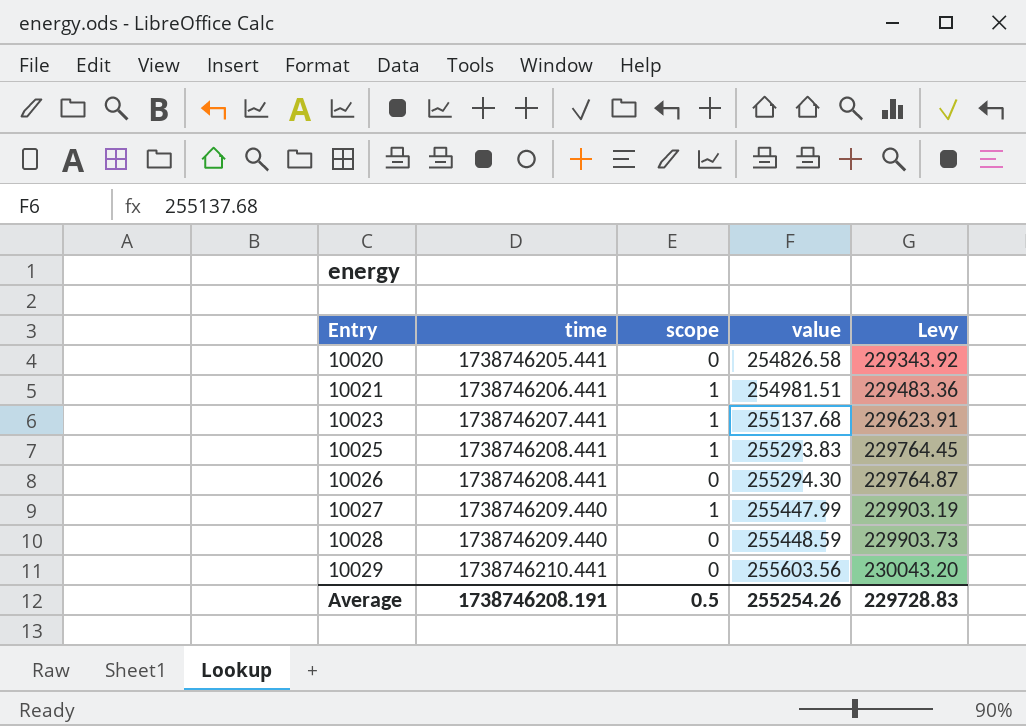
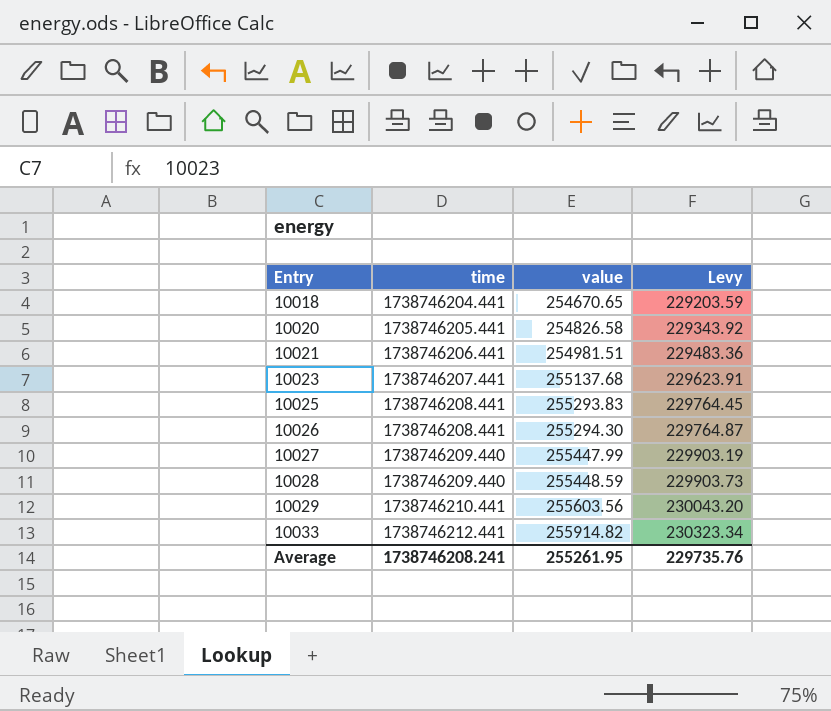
column scope | position: 3 -> none
row 10018: none -> 1738746204.441 | 254670.65 | 229203.59
row 10033: none -> 1738746212.441 | 255914.82 | 230323.34
Average | time: 1738746208.191 -> 1738746208.241
Average | value: 255254.26 -> 255261.95
Average | Levy: 229728.83 -> 229735.76

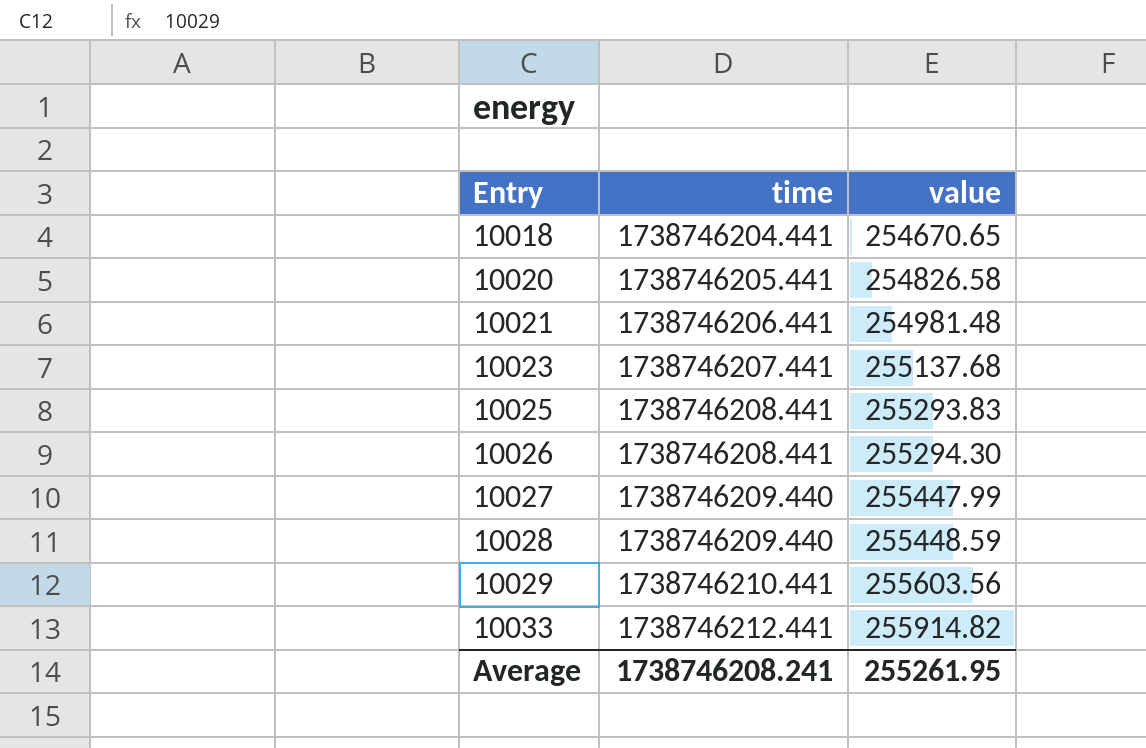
column Levy | formula: [value] * 0.9 -> none
10021 | value: 254981.51 -> 254981.48

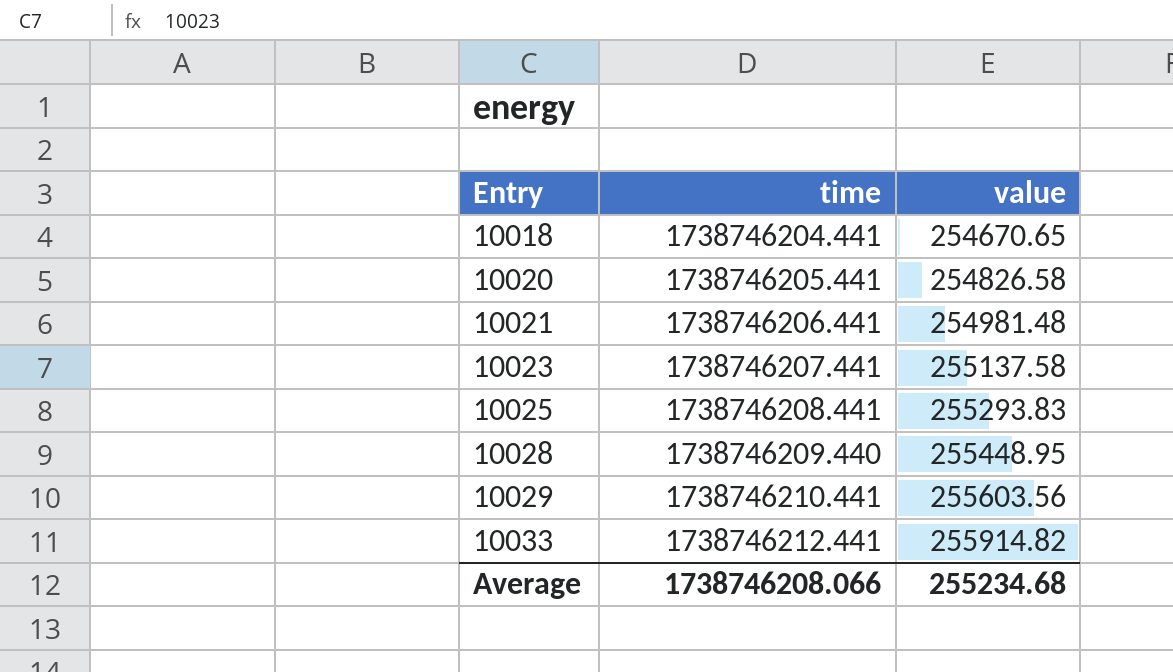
row 10026: 1738746208.441 | 255294.30 -> none
row 10027: 1738746209.440 | 255447.99 -> none
10023 | value: 255137.68 -> 255137.58
10028 | value: 255448.59 -> 255448.95
Average | time: 1738746208.241 -> 1738746208.066
Average | value: 255261.95 -> 255234.68

